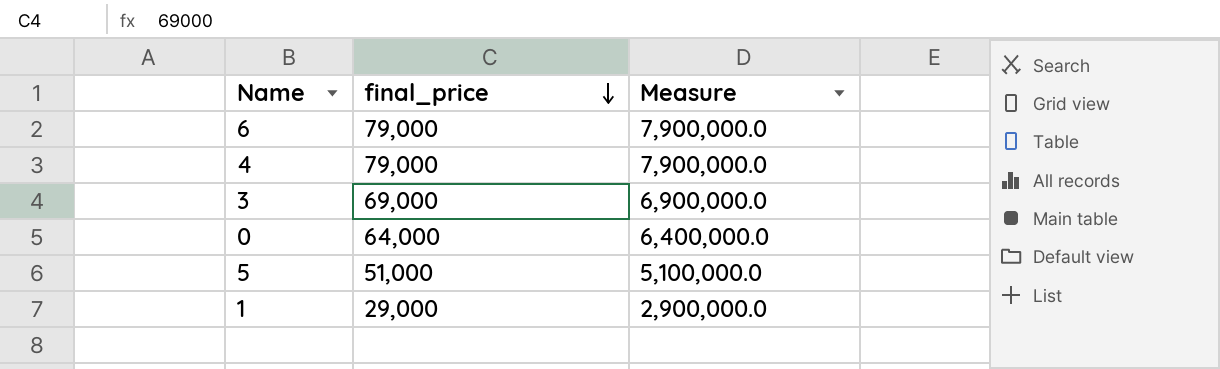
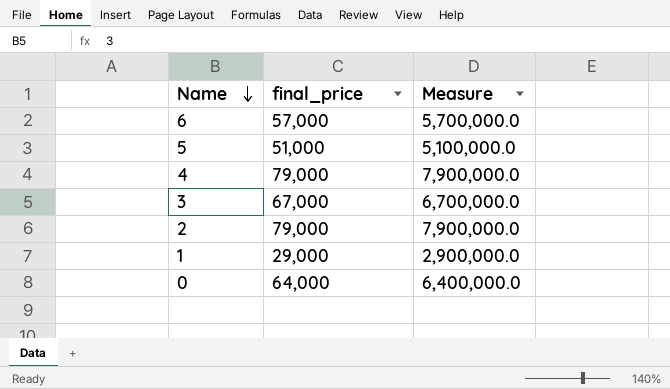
row order: final_price descending -> Name descending
6 | final_price: 79,000 -> 57,000
6 | Measure: 7,900,000.0 -> 5,700,000.0
3 | final_price: 69,000 -> 67,000
3 | Measure: 6,900,000.0 -> 6,700,000.0
row 2: none -> 79,000 | 7,900,000.0

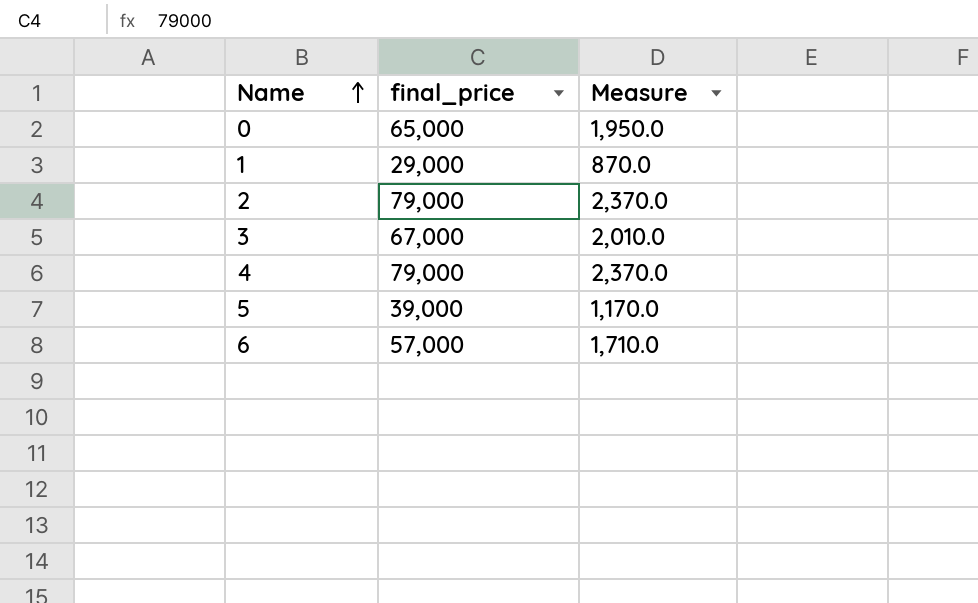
row order: Name descending -> Name ascending
column Measure | formula: [final_price] * 100 -> [final_price] * 0.03
0 | final_price: 64,000 -> 65,000
5 | final_price: 51,000 -> 39,000

